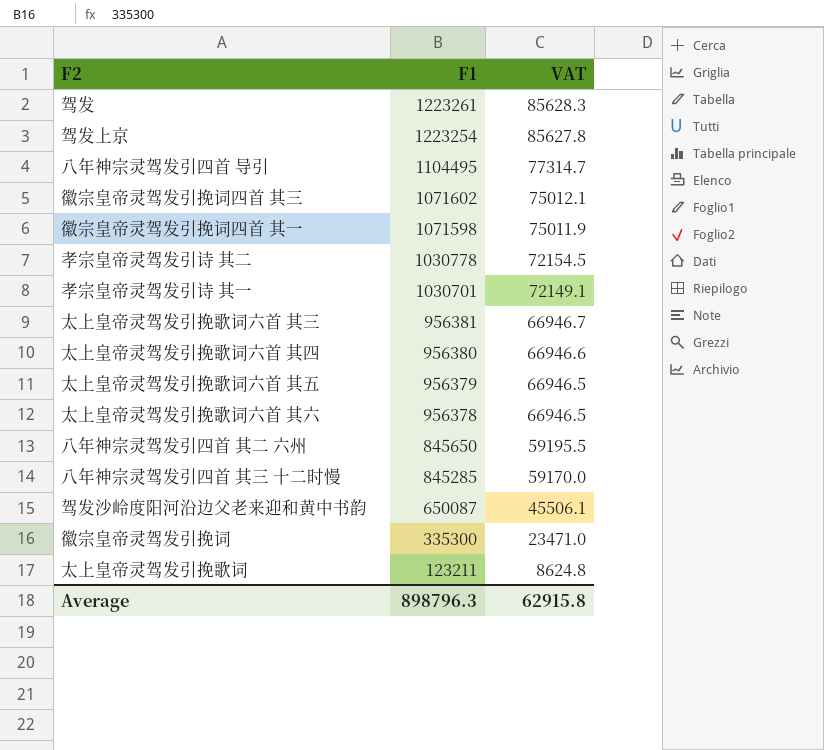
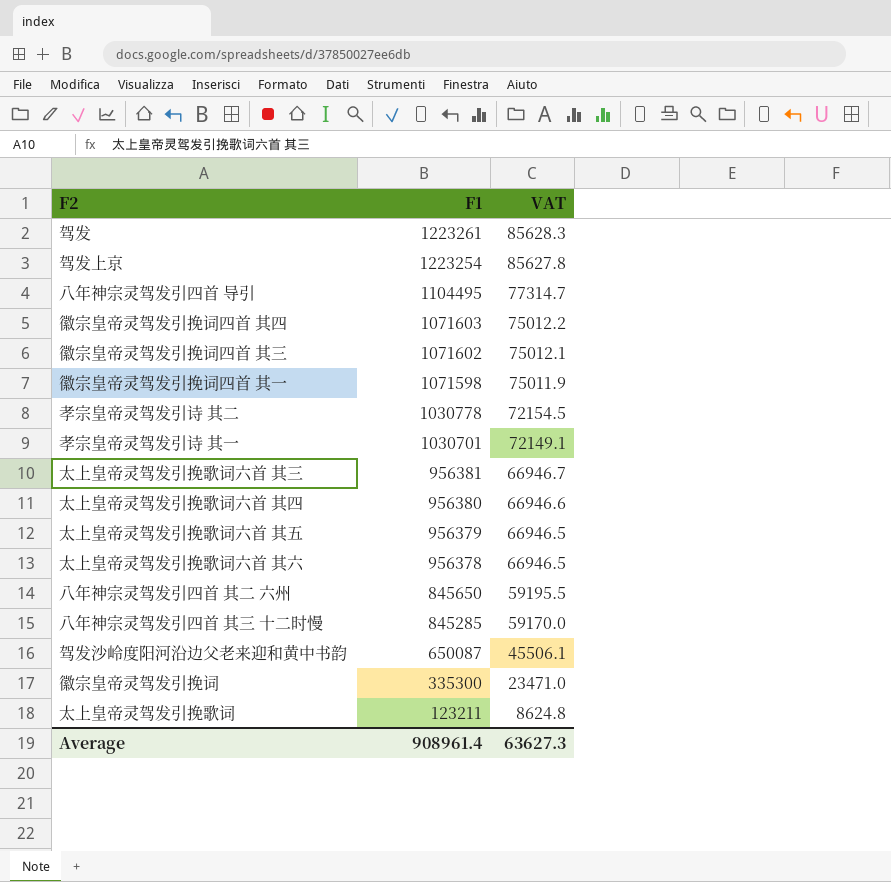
row 徽宗皇帝灵驾发引挽词四首 其四: none -> 1071603 | 75012.2
Average | F1: 898796.3 -> 908961.4
Average | VAT: 62915.8 -> 63627.3

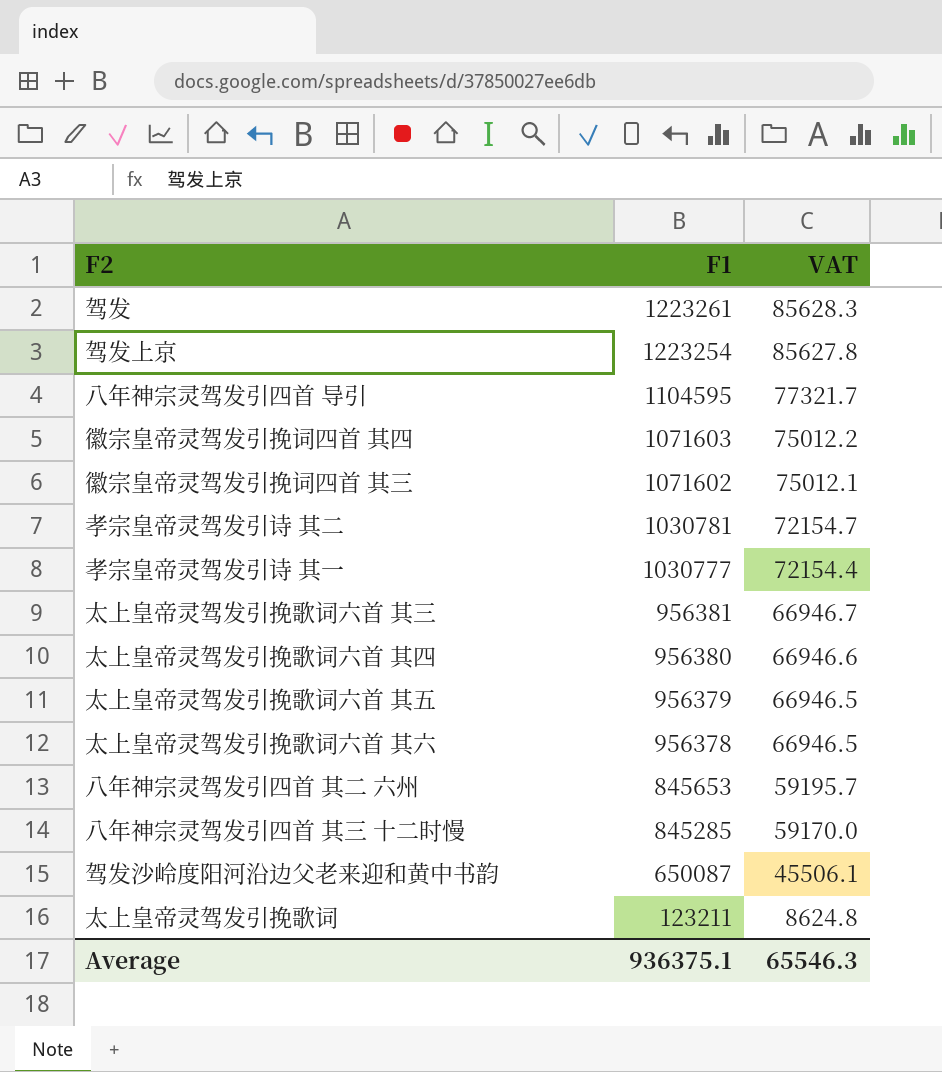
row 徽宗皇帝灵驾发引挽词四首 其一: 1071598 | 75011.9 -> none
row 徽宗皇帝灵驾发引挽词: 335300 | 23471.0 -> none
八年神宗灵驾发引四首 导引 | F1: 1104495 -> 1104595
八年神宗灵驾发引四首 导引 | VAT: 77314.7 -> 77321.7
孝宗皇帝灵驾发引诗 其二 | F1: 1030778 -> 1030781
孝宗皇帝灵驾发引诗 其二 | VAT: 72154.5 -> 72154.7
孝宗皇帝灵驾发引诗 其一 | F1: 1030701 -> 1030777
孝宗皇帝灵驾发引诗 其一 | VAT: 72149.1 -> 72154.4
八年神宗灵驾发引四首 其二 六州 | F1: 845650 -> 845653
八年神宗灵驾发引四首 其二 六州 | VAT: 59195.5 -> 59195.7
Average | F1: 908961.4 -> 936375.1
Average | VAT: 63627.3 -> 65546.3

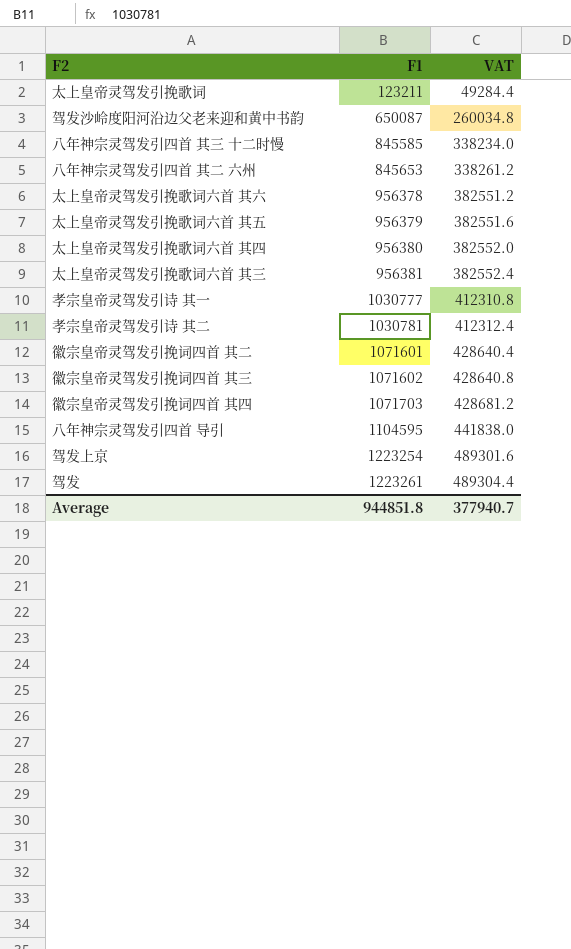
row order: F1 descending -> F1 ascending
column VAT | formula: [F1] * 0.07 -> [F1] * 0.4
八年神宗灵驾发引四首 其三 十二时慢 | F1: 845285 -> 845585
row 徽宗皇帝灵驾发引挽词四首 其二: none -> 1071601 | 428640.4
徽宗皇帝灵驾发引挽词四首 其四 | F1: 1071603 -> 1071703
Average | F1: 936375.1 -> 944851.8
Average | VAT: 65546.3 -> 377940.7

